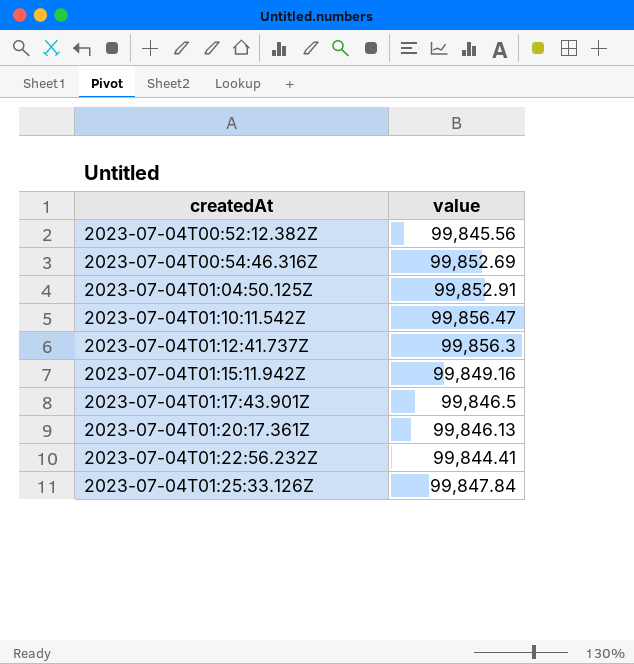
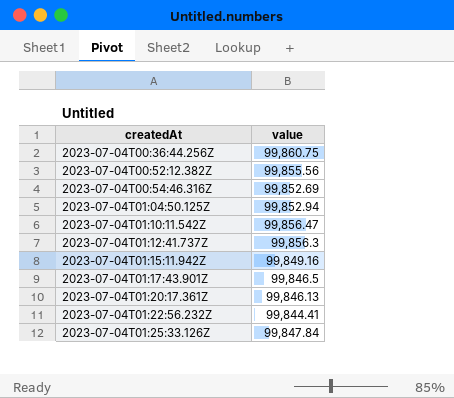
row 2023-07-04T00:36:44.256Z: none -> 99,860.75
2023-07-04T00:52:12.382Z | value: 99,845.56 -> 99,855.56
2023-07-04T01:04:50.125Z | value: 99,852.91 -> 99,852.94

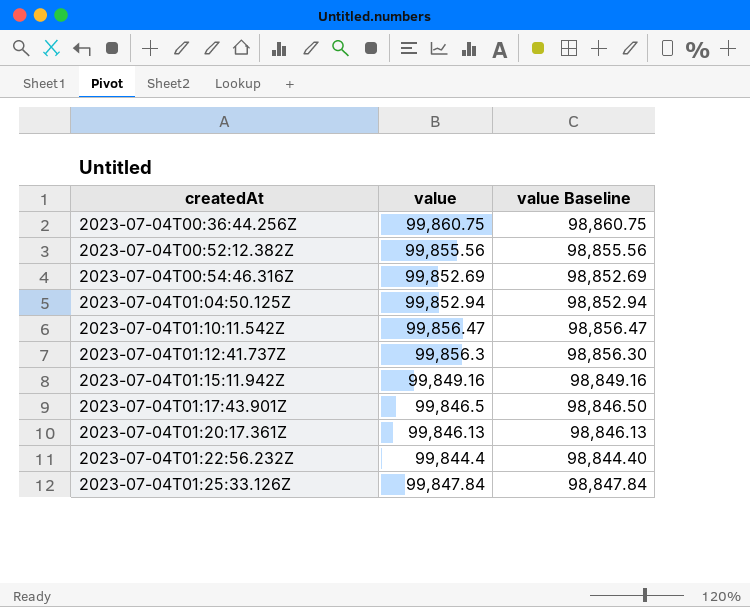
column value Baseline | formula: none -> [value] - 1000
2023-07-04T01:22:56.232Z | value: 99,844.41 -> 99,844.4

